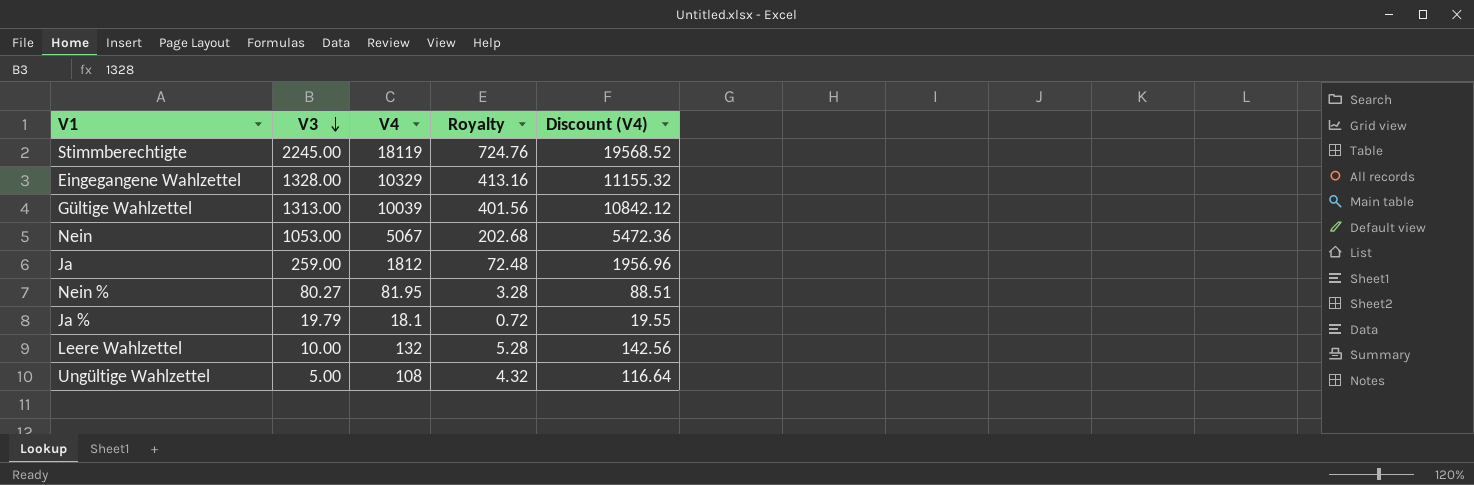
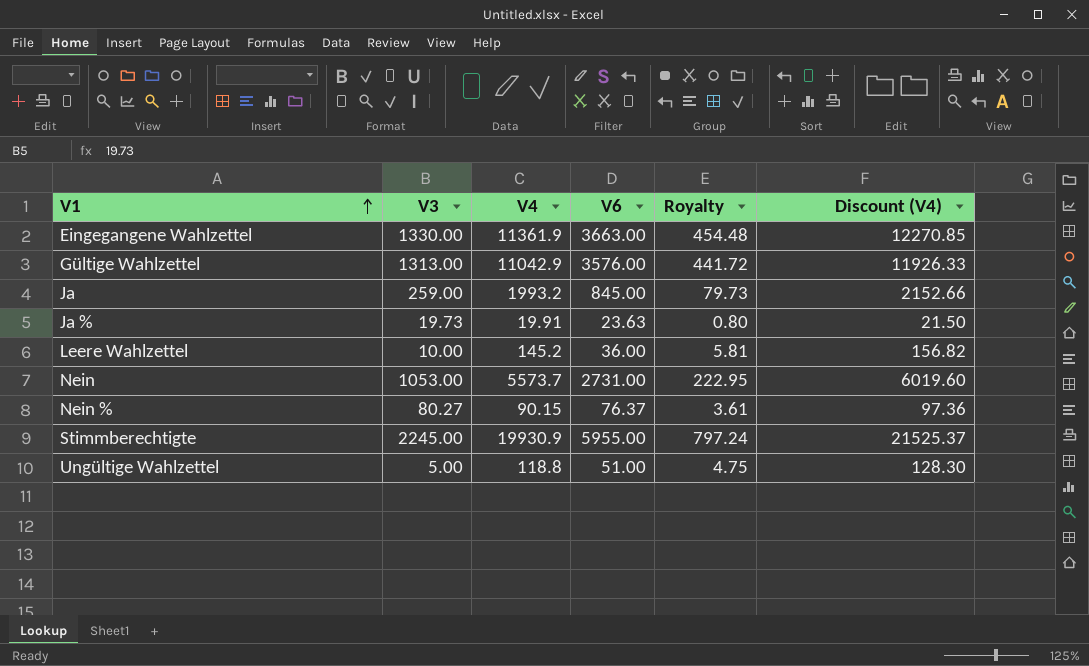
row order: V3 descending -> V1 ascending
column V6 | position: none -> 4
Eingegangene Wahlzettel | V3: 1328.00 -> 1330.00
Eingegangene Wahlzettel | V4: 10329 -> 11361.9
Eingegangene Wahlzettel | Royalty: 413.16 -> 454.48
Eingegangene Wahlzettel | Discount (V4): 11155.32 -> 12270.85
Gültige Wahlzettel | V4: 10039 -> 11042.9
Gültige Wahlzettel | Royalty: 401.56 -> 441.72
Gültige Wahlzettel | Discount (V4): 10842.12 -> 11926.33
Ja | V4: 1812 -> 1993.2
Ja | Royalty: 72.48 -> 79.73
Ja | Discount (V4): 1956.96 -> 2152.66
Ja % | V3: 19.79 -> 19.73
Ja % | V4: 18.1 -> 19.91
Ja % | Royalty: 0.72 -> 0.80
Ja % | Discount (V4): 19.55 -> 21.50
Leere Wahlzettel | V4: 132 -> 145.2
Leere Wahlzettel | Royalty: 5.28 -> 5.81
Leere Wahlzettel | Discount (V4): 142.56 -> 156.82
Nein | V4: 5067 -> 5573.7
Nein | Royalty: 202.68 -> 222.95
Nein | Discount (V4): 5472.36 -> 6019.60
Nein % | V4: 81.95 -> 90.15
Nein % | Royalty: 3.28 -> 3.61
Nein % | Discount (V4): 88.51 -> 97.36
Stimmberechtigte | V4: 18119 -> 19930.9
Stimmberechtigte | Royalty: 724.76 -> 797.24
Stimmberechtigte | Discount (V4): 19568.52 -> 21525.37
Ungültige Wahlzettel | V4: 108 -> 118.8
Ungültige Wahlzettel | Royalty: 4.32 -> 4.75
Ungültige Wahlzettel | Discount (V4): 116.64 -> 128.30

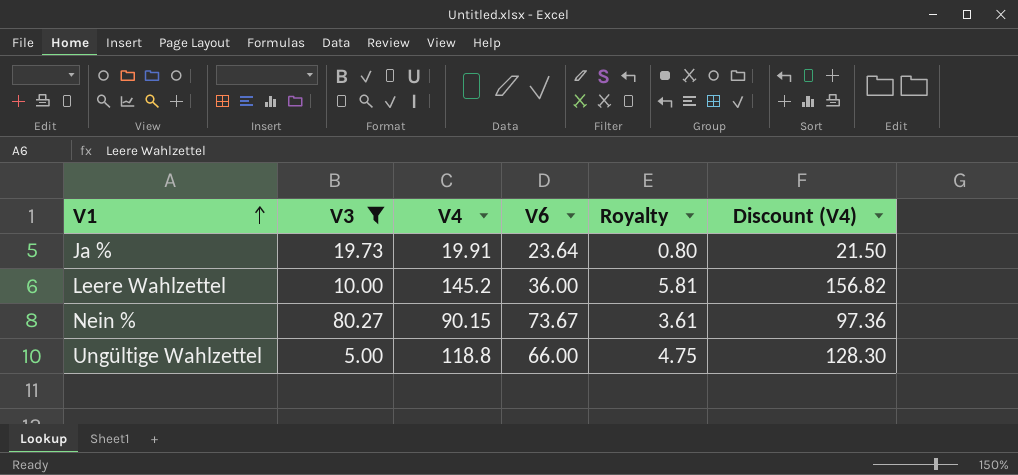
filter: none -> V3 <= 80.27
Ja % | V6: 23.63 -> 23.64
Nein % | V6: 76.37 -> 73.67
Ungültige Wahlzettel | V6: 51.00 -> 66.00

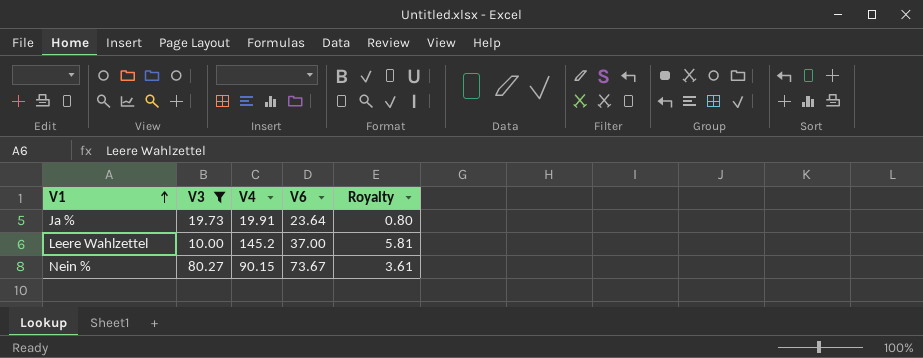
column Discount (V4) | formula: [V4] * 1.08 -> none
row Ungültige Wahlzettel: 5.00 | 118.8 | 66.00 | 4.75 | 128.30 -> none
Leere Wahlzettel | V6: 36.00 -> 37.00

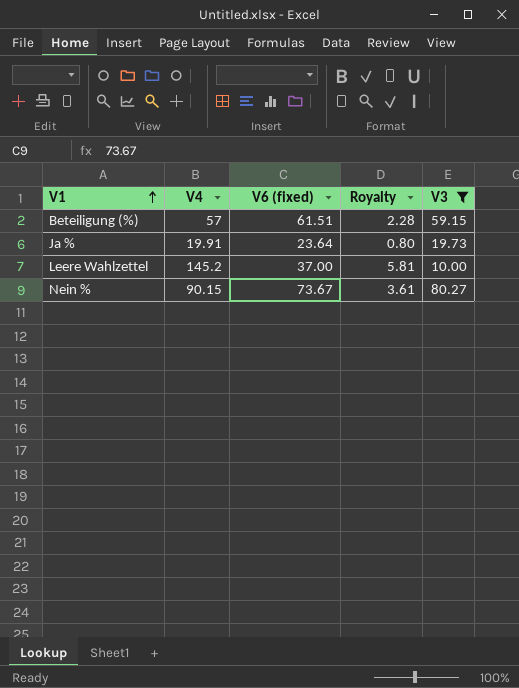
column name: V6 -> V6 (fixed)
column V3 | position: 2 -> 5
row Beteiligung (%): none -> 57 | 61.51 | 2.28 | 59.15

